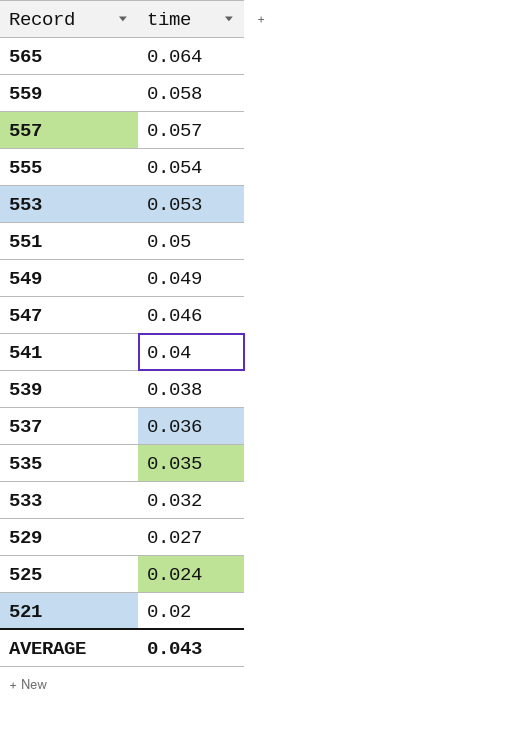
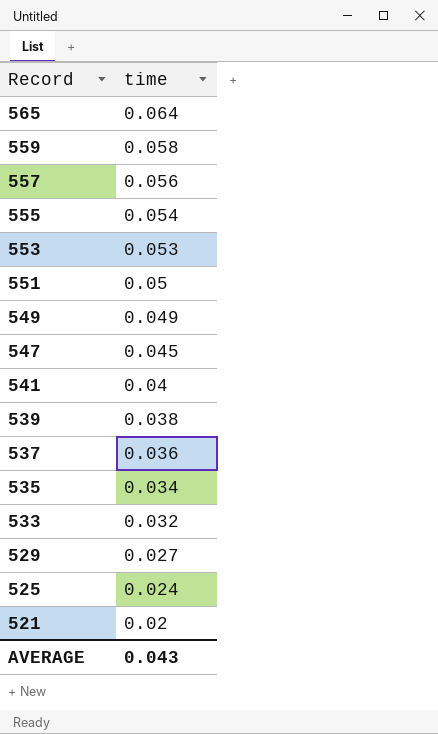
557 | time: 0.057 -> 0.056
547 | time: 0.046 -> 0.045
535 | time: 0.035 -> 0.034

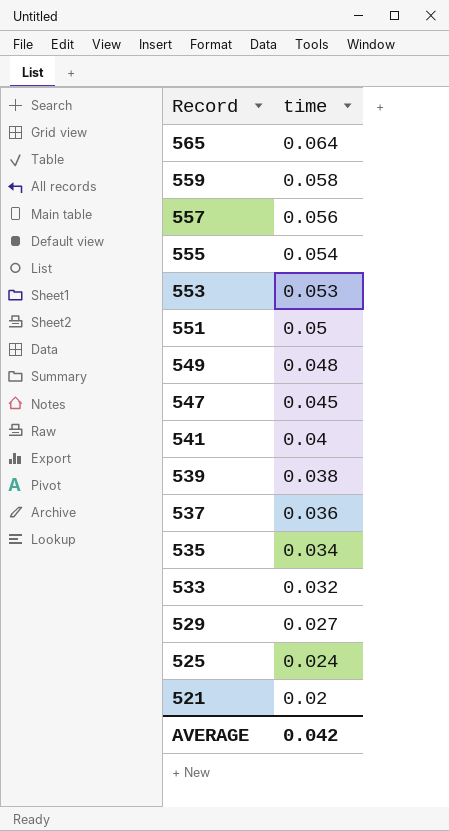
549 | time: 0.049 -> 0.048
AVERAGE | time: 0.043 -> 0.042

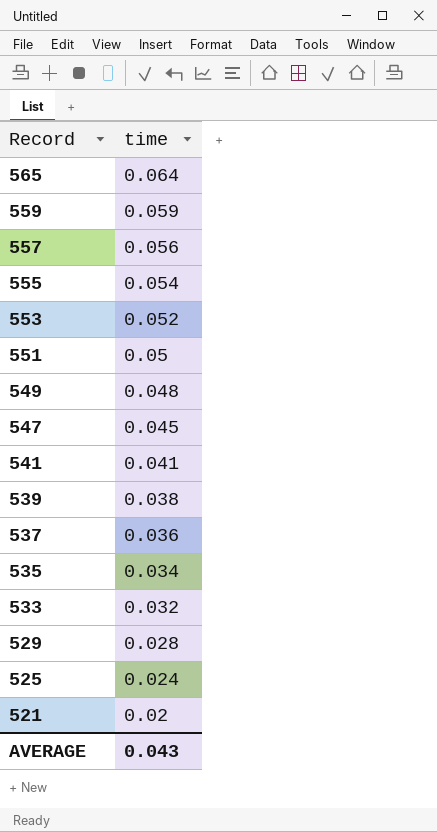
559 | time: 0.058 -> 0.059
553 | time: 0.053 -> 0.052
541 | time: 0.04 -> 0.041
529 | time: 0.027 -> 0.028
AVERAGE | time: 0.042 -> 0.043

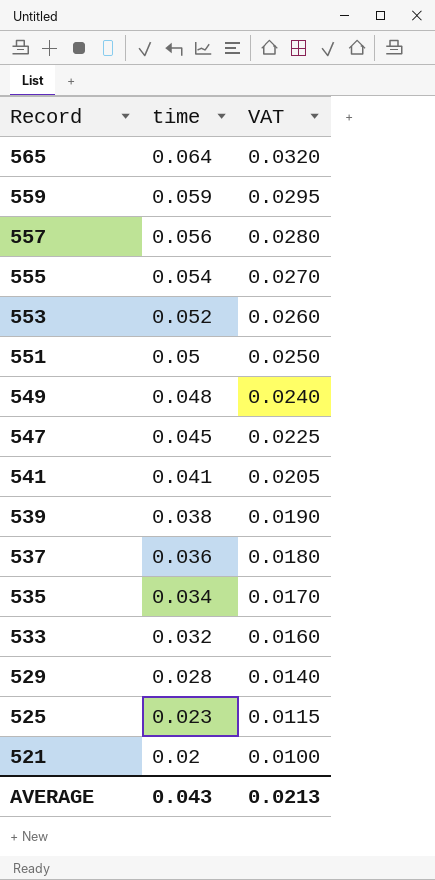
column VAT | formula: none -> [time] * 0.5
525 | time: 0.024 -> 0.023

